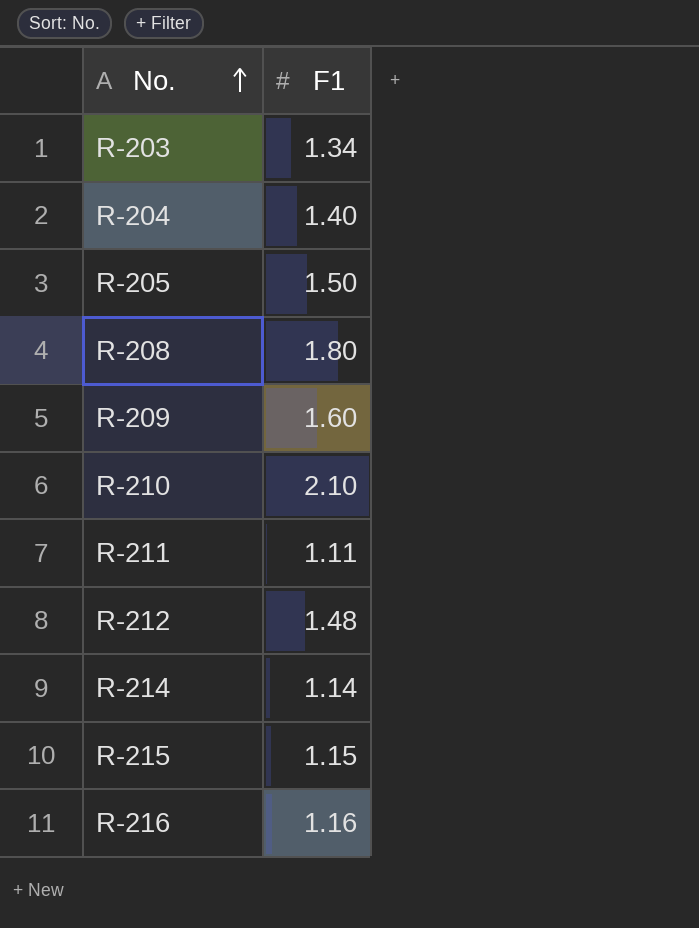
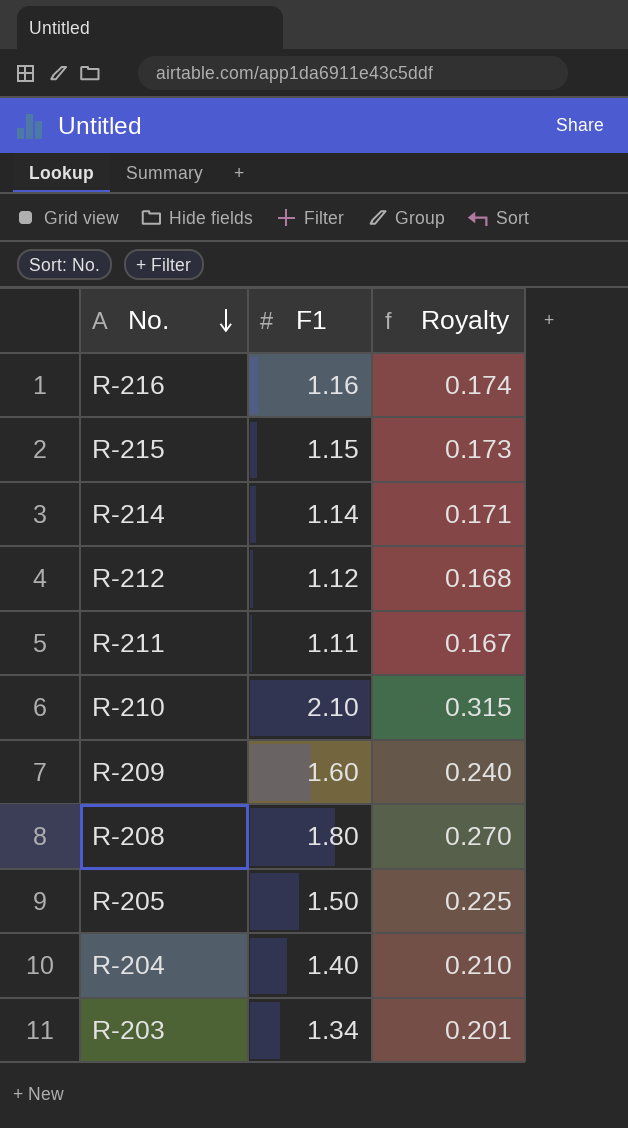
row order: No. ascending -> No. descending
column Royalty | formula: none -> [F1] * 0.15
R-212 | F1: 1.48 -> 1.12

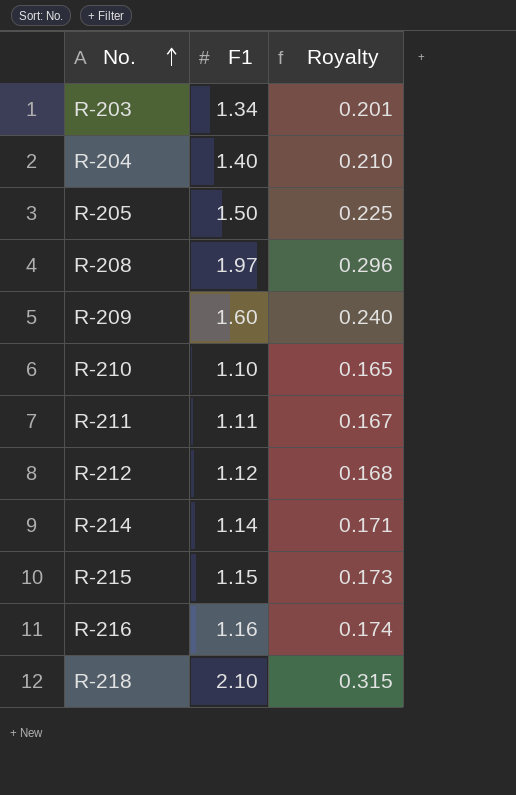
row order: No. descending -> No. ascending
R-208 | F1: 1.80 -> 1.97
R-208 | Royalty: 0.270 -> 0.296
R-210 | F1: 2.10 -> 1.10
R-210 | Royalty: 0.315 -> 0.165
row R-218: none -> 2.10 | 0.315

